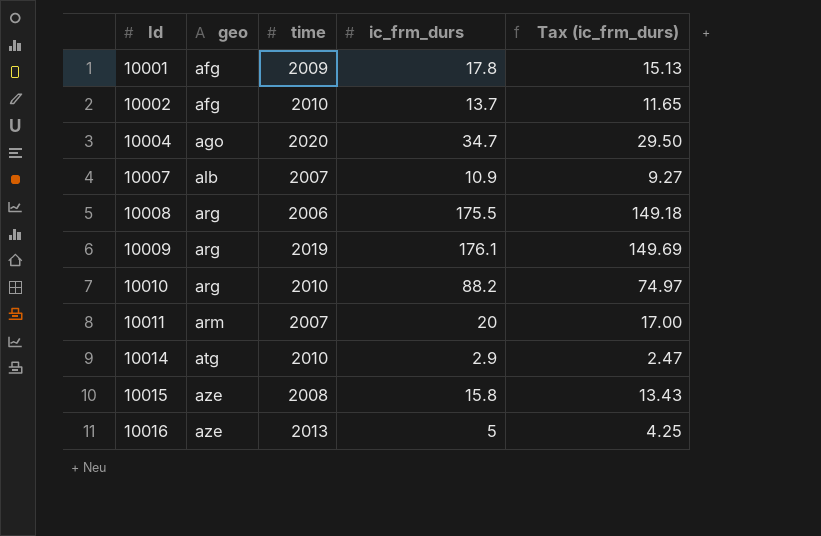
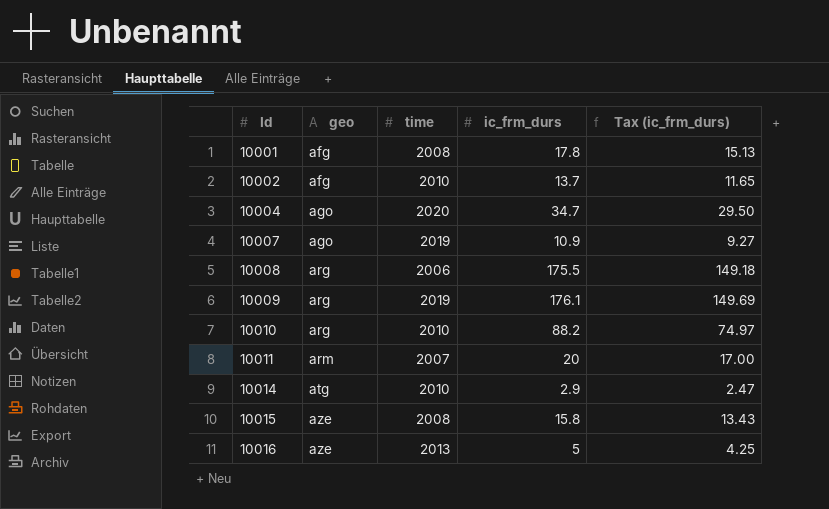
10001 | time: 2009 -> 2008
10007 | geo: alb -> ago
10007 | time: 2007 -> 2019

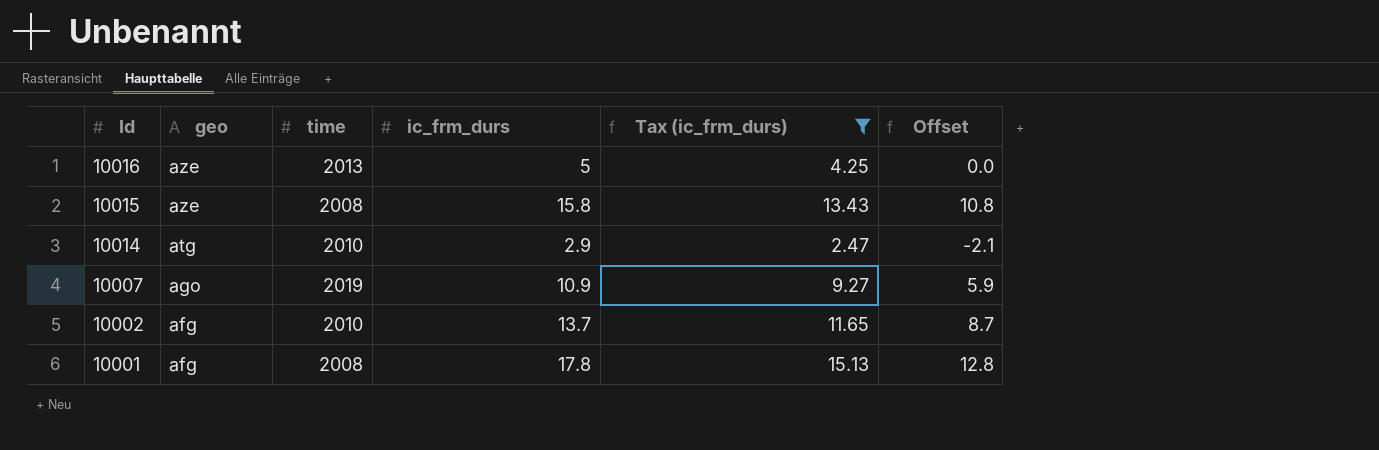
filter: none -> Tax (ic_frm_durs) <= 15.13
row order: Id ascending -> Id descending
column Offset | formula: none -> [ic_frm_durs] - 5

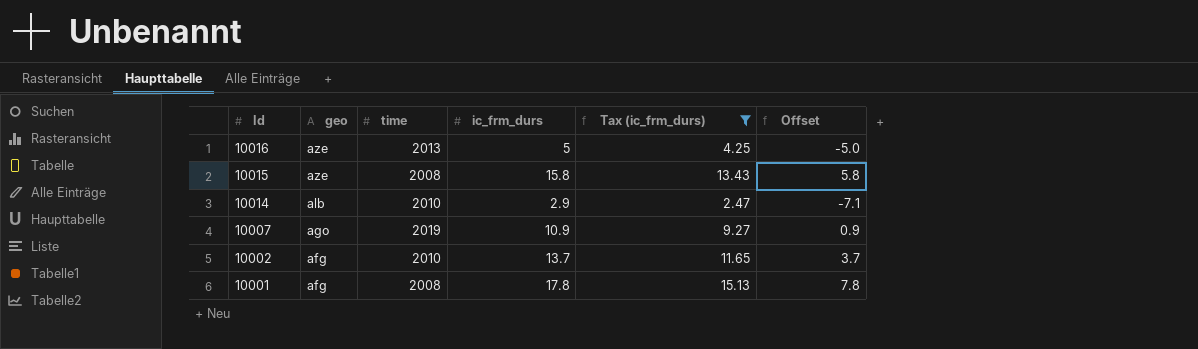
column Offset | formula: [ic_frm_durs] - 5 -> [ic_frm_durs] - 10
10014 | geo: atg -> alb

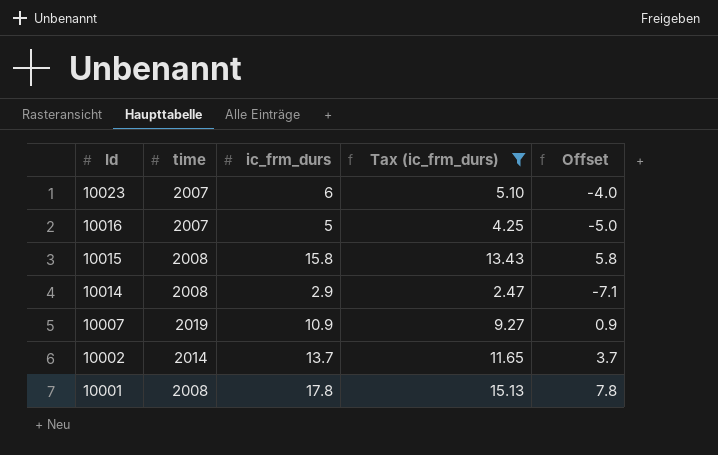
column geo | position: 2 -> none
row 10023: none -> 2007 | 6 | 5.10 | -4.0
10016 | time: 2013 -> 2007
10014 | time: 2010 -> 2008
10002 | time: 2010 -> 2014

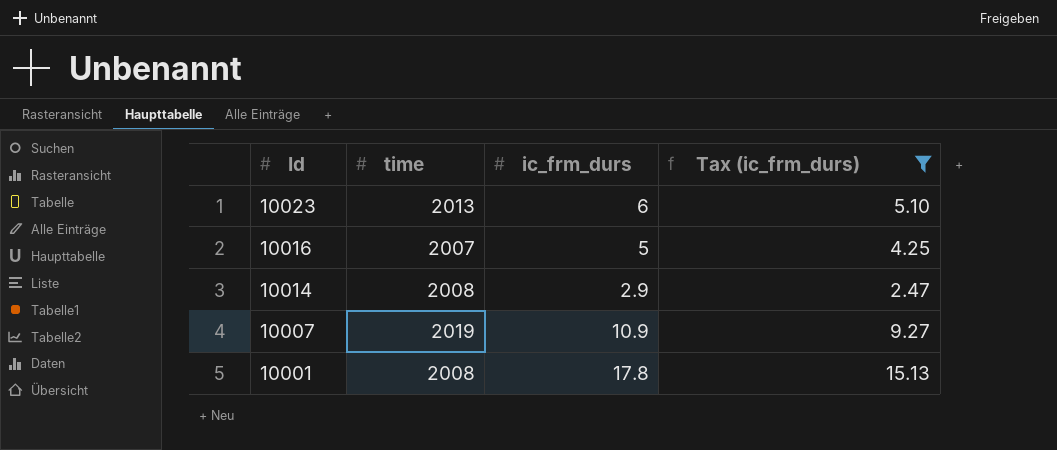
column Offset | formula: [ic_frm_durs] - 10 -> none
row 10015: 2008 | 15.8 | 13.43 | 5.8 -> none
row 10002: 2014 | 13.7 | 11.65 | 3.7 -> none
10023 | time: 2007 -> 2013

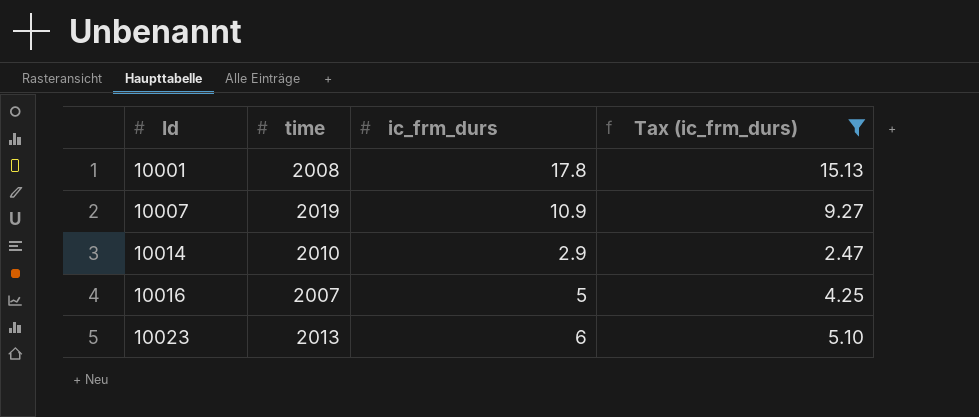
row order: Id descending -> Id ascending
10014 | time: 2008 -> 2010

